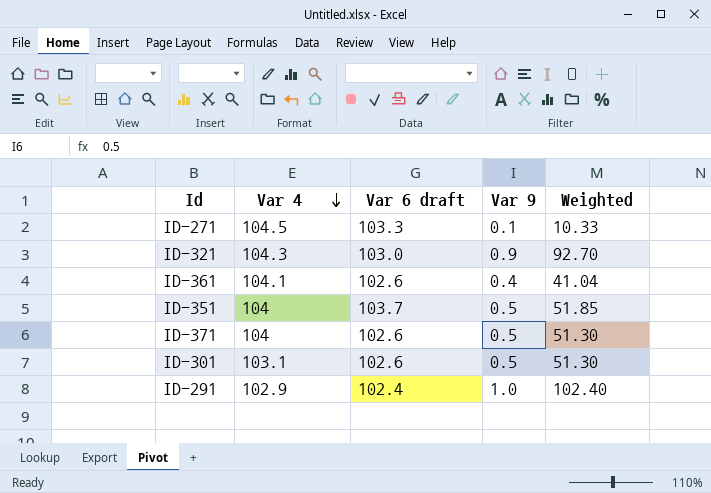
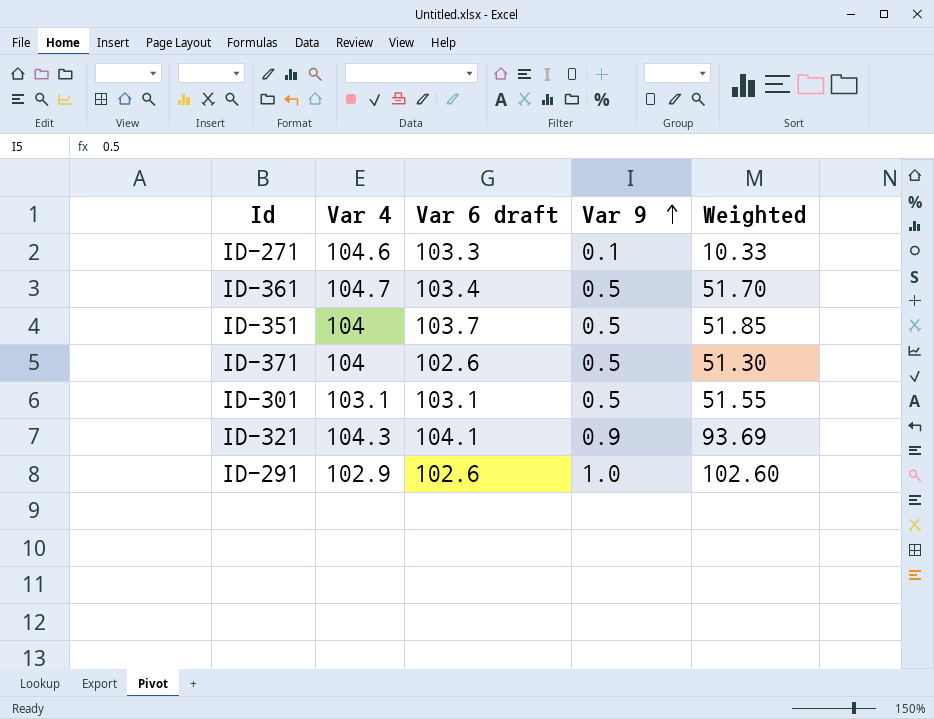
row order: Var 4 descending -> Var 9 ascending
ID-271 | Var 4: 104.5 -> 104.6
ID-361 | Var 4: 104.1 -> 104.7
ID-361 | Var 6 draft: 102.6 -> 103.4
ID-361 | Var 9: 0.4 -> 0.5
ID-361 | Weighted: 41.04 -> 51.70
ID-301 | Var 6 draft: 102.6 -> 103.1
ID-301 | Weighted: 51.30 -> 51.55
ID-321 | Var 6 draft: 103.0 -> 104.1
ID-321 | Weighted: 92.70 -> 93.69
ID-291 | Var 6 draft: 102.4 -> 102.6
ID-291 | Weighted: 102.40 -> 102.60

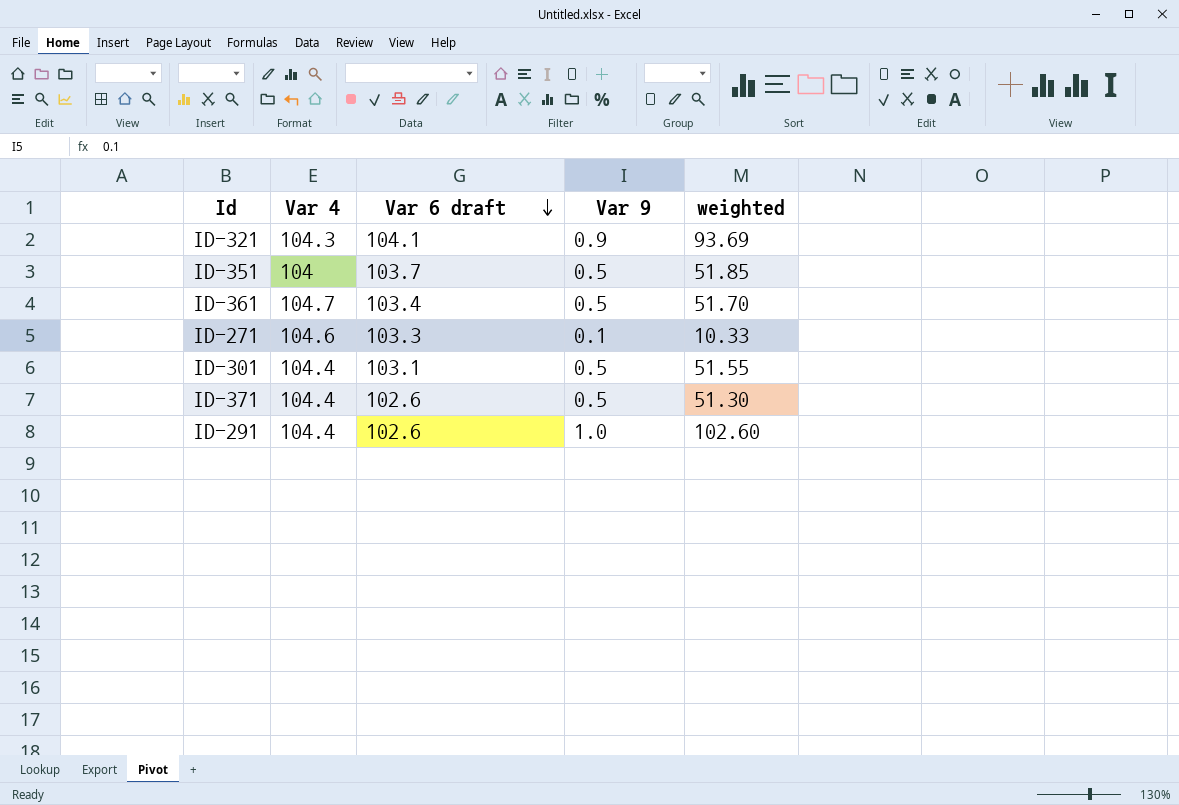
row order: Var 9 ascending -> Var 6 draft descending
column name: Weighted -> weighted
ID-301 | Var 4: 103.1 -> 104.4
ID-371 | Var 4: 104 -> 104.4
ID-291 | Var 4: 102.9 -> 104.4

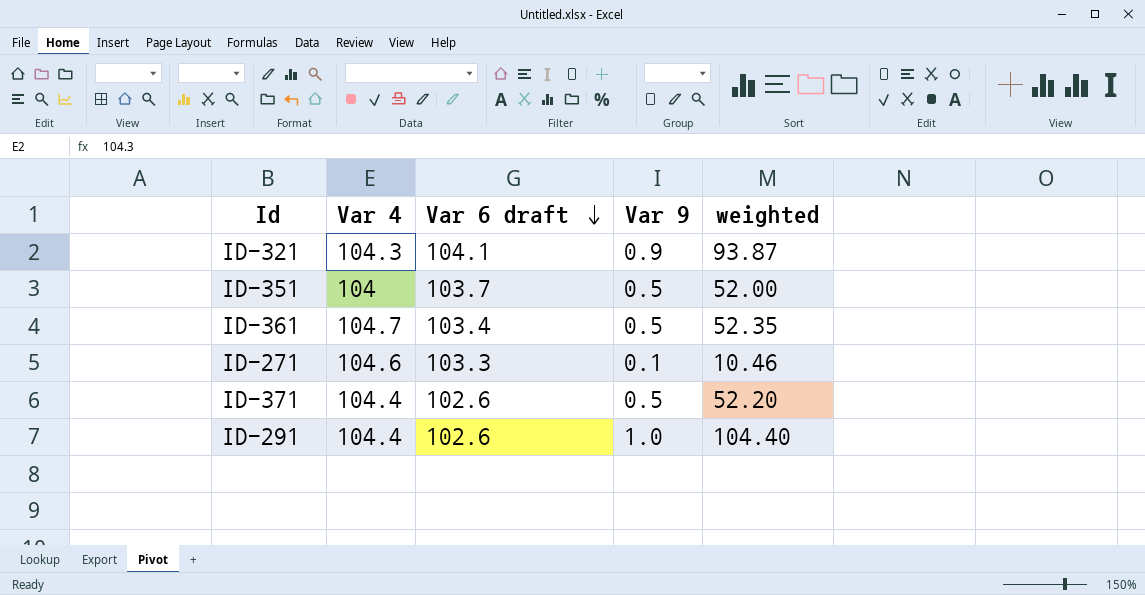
column weighted | formula: [Var 6 draft] * [Var 9] -> [Var 4] * [Var 9]
row ID-301: 104.4 | 103.1 | 0.5 | 51.55 -> none

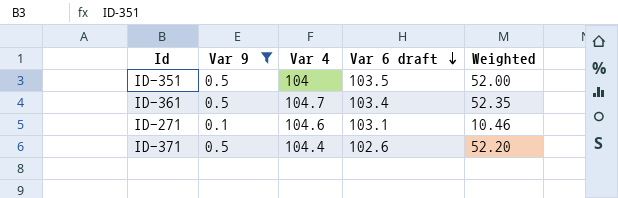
filter: none -> Var 9 <= 0.5
column Var 9 | position: 4 -> 2
column name: weighted -> Weighted
ID-351 | Var 6 draft: 103.7 -> 103.5
ID-271 | Var 6 draft: 103.3 -> 103.1

